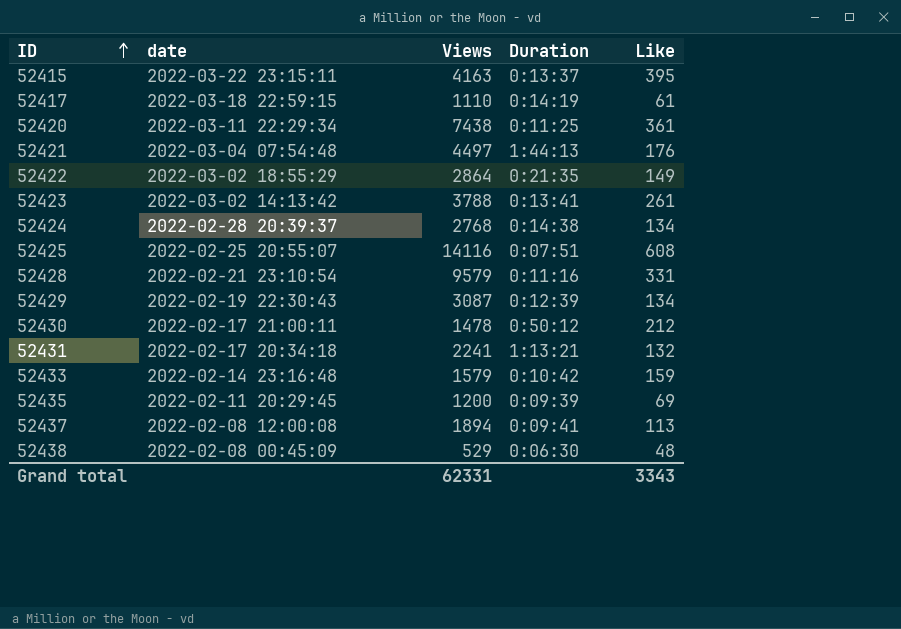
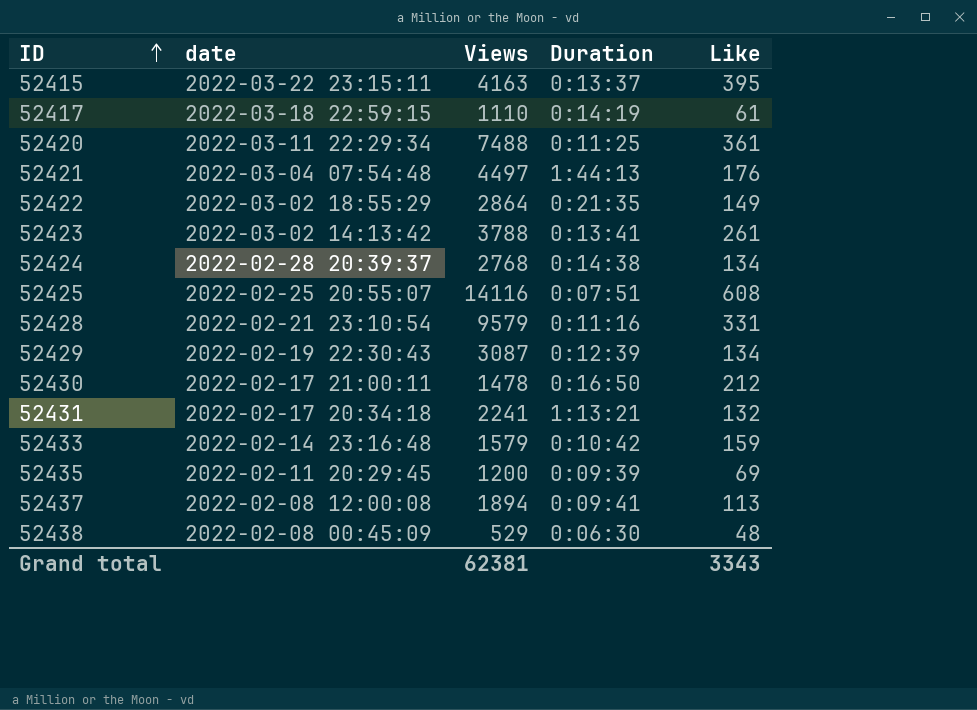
52420 | Views: 7438 -> 7488
52430 | Duration: 0:50:12 -> 0:16:50
Grand total | Views: 62331 -> 62381

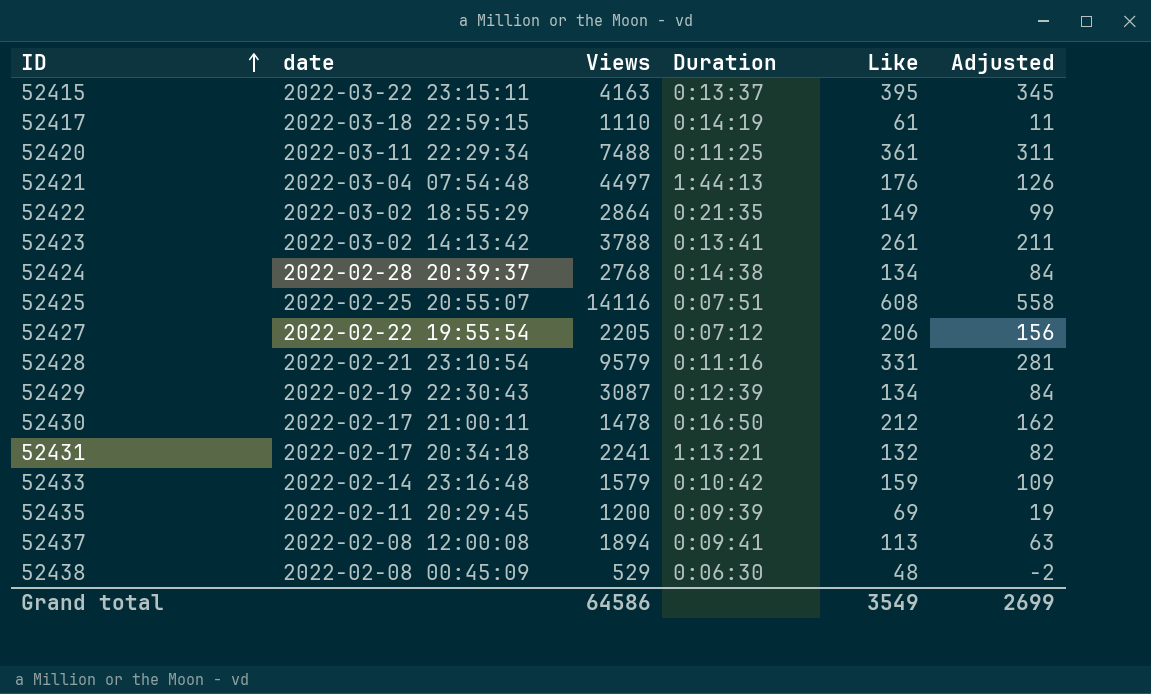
column Adjusted | formula: none -> [Like] - 50
row 52427: none -> 2022-02-22 19:55:54 | 2205 | 0:07:12 | 206 | 156
Grand total | Views: 62381 -> 64586
Grand total | Like: 3343 -> 3549

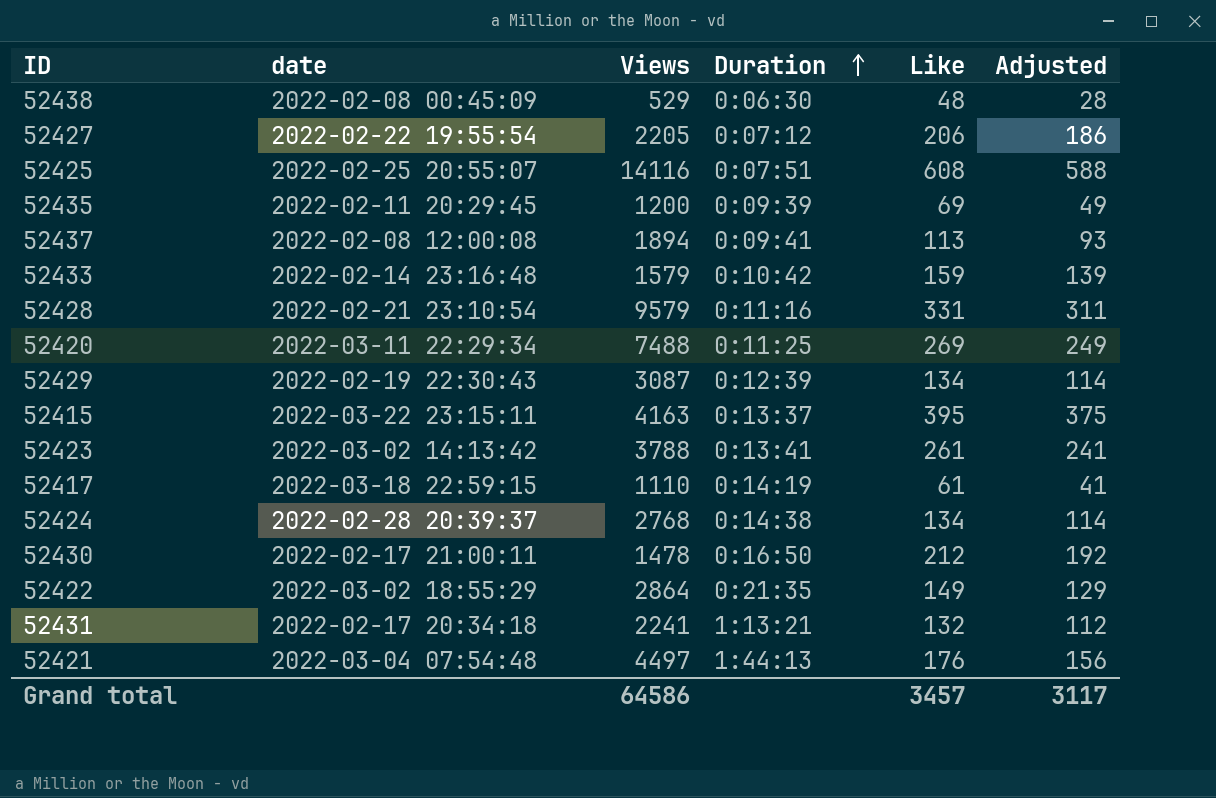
row order: ID ascending -> Duration ascending
column Adjusted | formula: [Like] - 50 -> [Like] - 20
52420 | Like: 361 -> 269
Grand total | Like: 3549 -> 3457
Grand total | Adjusted: 2699 -> 3117

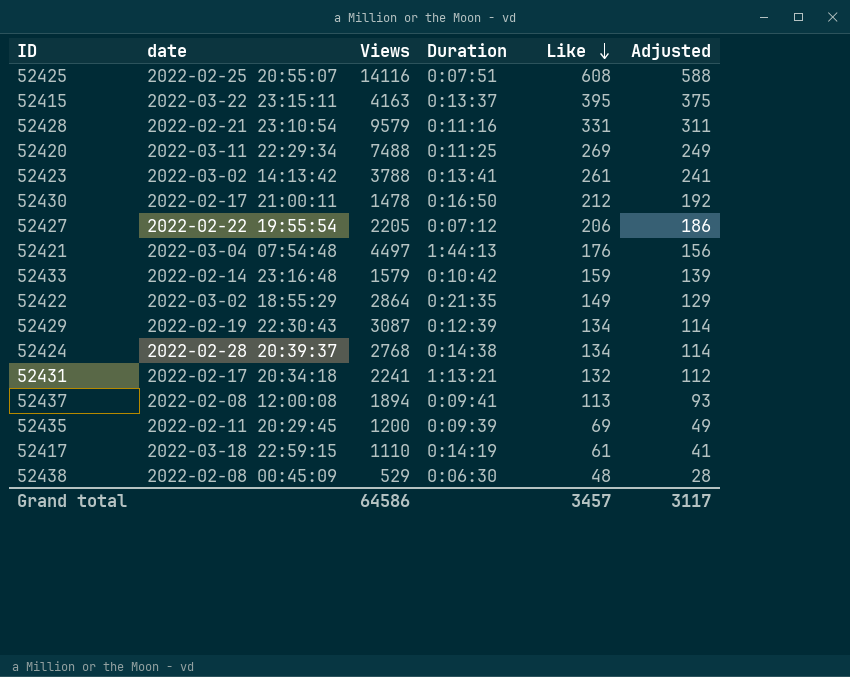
row order: Duration ascending -> Like descending

